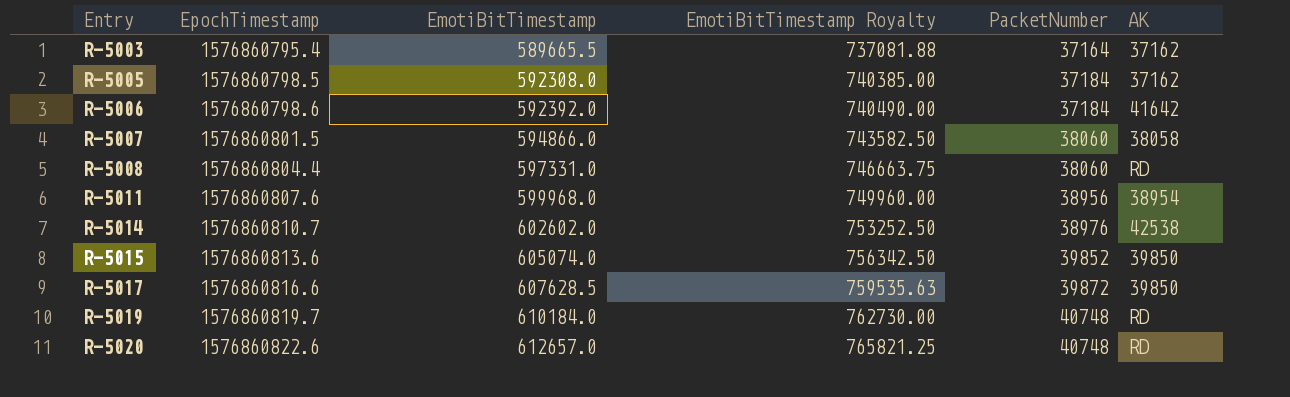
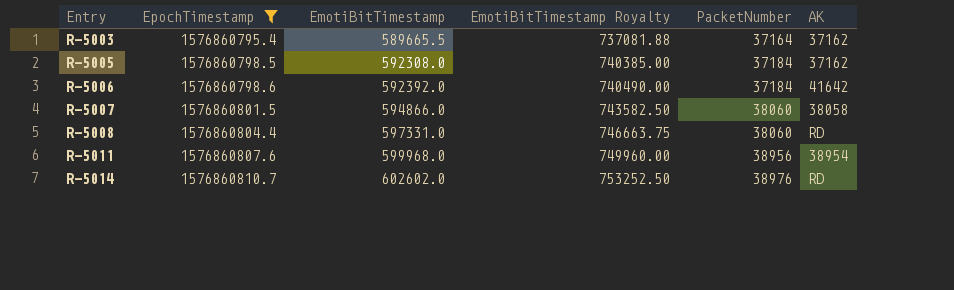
filter: none -> EpochTimestamp <= 1576860810.7
R-5014 | AK: 42538 -> RD

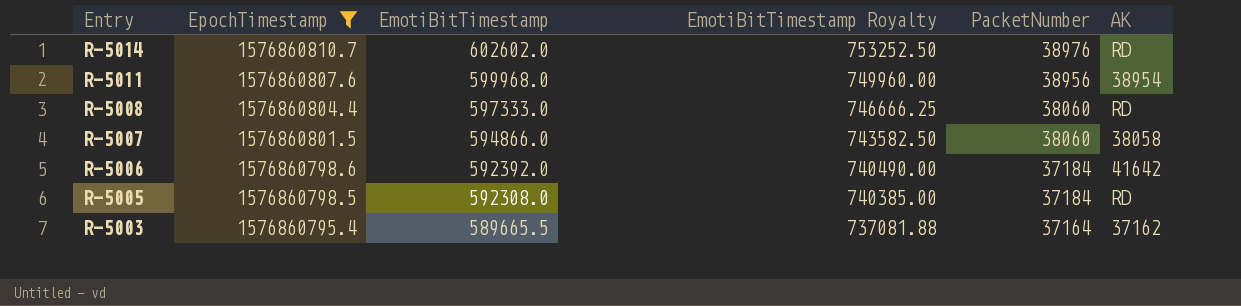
row order: Entry ascending -> Entry descending
R-5008 | EmotiBitTimestamp: 597331.0 -> 597333.0
R-5008 | EmotiBitTimestamp Royalty: 746663.75 -> 746666.25
R-5005 | AK: 37162 -> RD

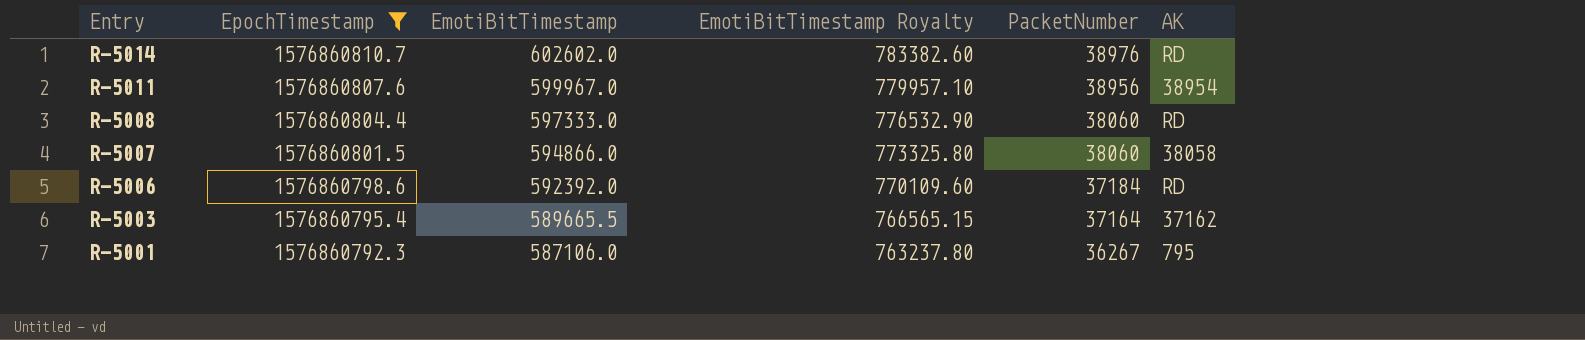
column EmotiBitTimestamp Royalty | formula: [EmotiBitTimestamp] * 1.25 -> [EmotiBitTimestamp] * 1.3
row R-5005: 1576860798.5 | 592308.0 | 740385.00 | 37184 | RD -> none
R-5011 | EmotiBitTimestamp: 599968.0 -> 599967.0
R-5006 | AK: 41642 -> RD
row R-5001: none -> 1576860792.3 | 587106.0 | 763237.80 | 36267 | 795

